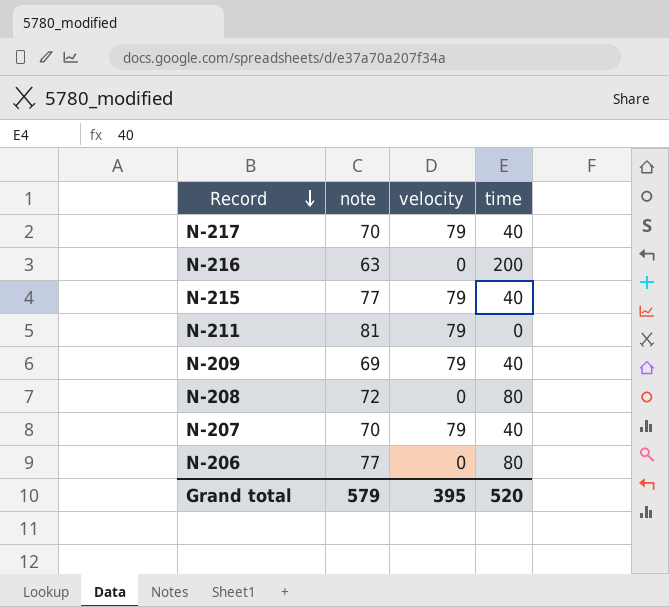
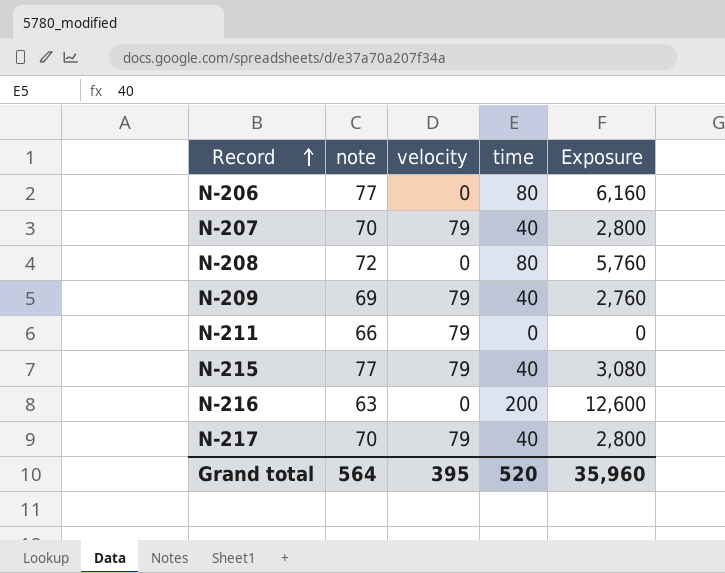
row order: Record descending -> Record ascending
column Exposure | formula: none -> [note] * [time]
N-211 | note: 81 -> 66
Grand total | note: 579 -> 564

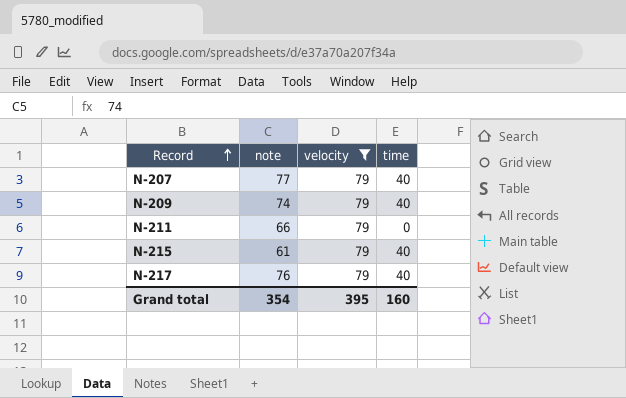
filter: none -> velocity = 79
column Exposure | formula: [note] * [time] -> none
N-207 | note: 70 -> 77
N-209 | note: 69 -> 74
N-215 | note: 77 -> 61
N-217 | note: 70 -> 76
Grand total | note: 564 -> 354
Grand total | time: 520 -> 160

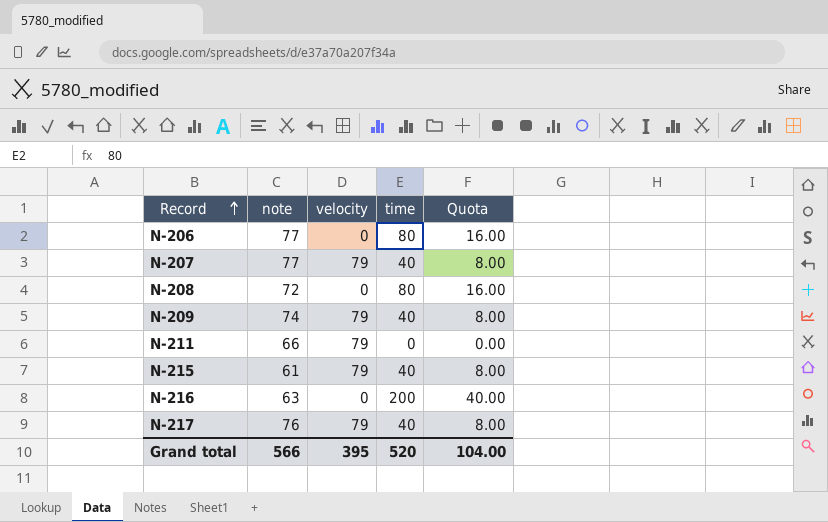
filter: velocity = 79 -> none
column Quota | formula: none -> [time] * 0.2
Grand total | note: 354 -> 566
Grand total | time: 160 -> 520

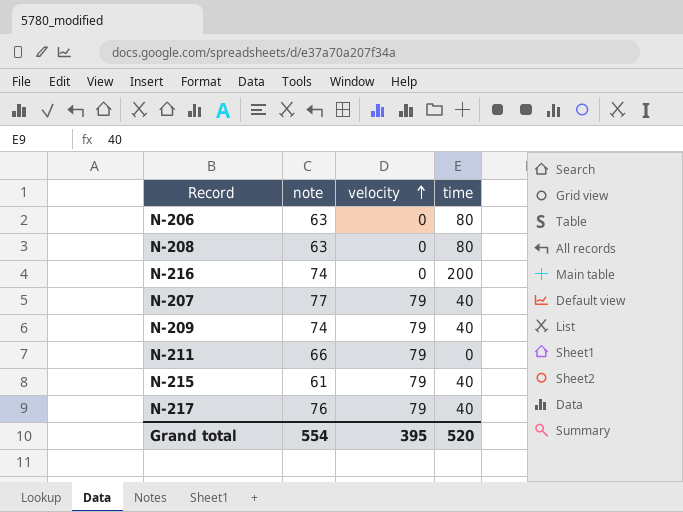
row order: Record ascending -> velocity ascending
column Quota | formula: [time] * 0.2 -> none
N-206 | note: 77 -> 63
N-208 | note: 72 -> 63
N-216 | note: 63 -> 74
Grand total | note: 566 -> 554

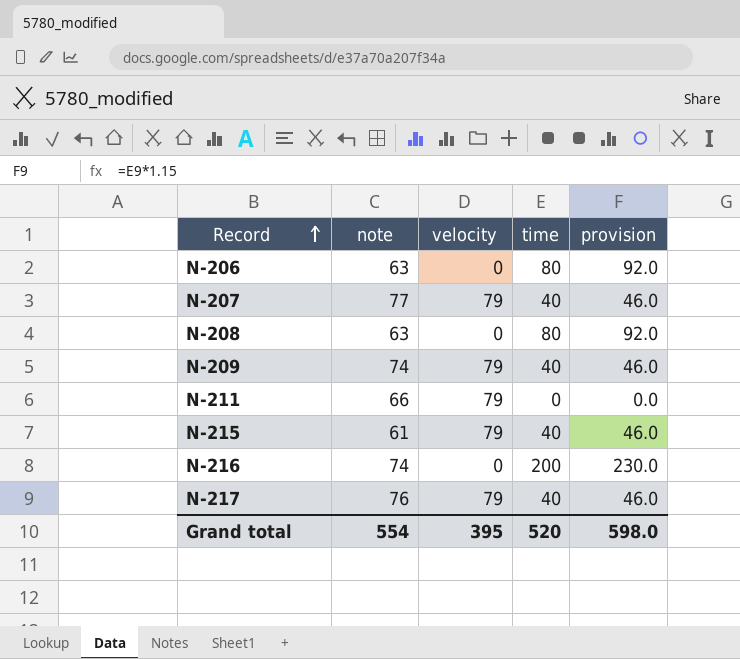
row order: velocity ascending -> Record ascending
column provision | formula: none -> [time] * 1.15

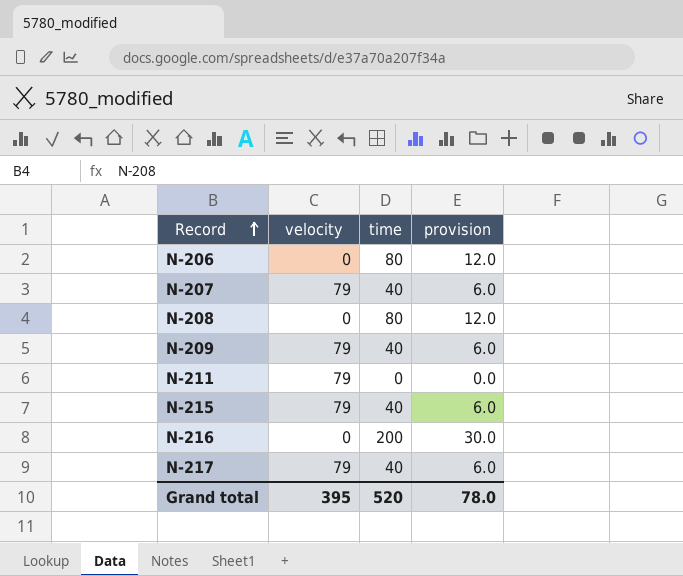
column note | position: 2 -> none
column provision | formula: [time] * 1.15 -> [time] * 0.15
Grand total | provision: 598.0 -> 78.0

